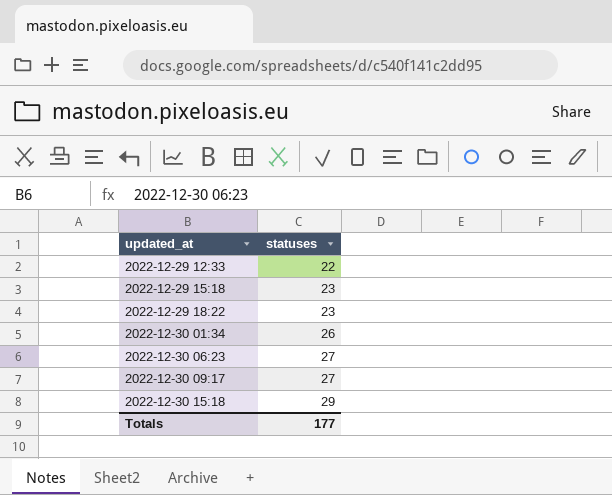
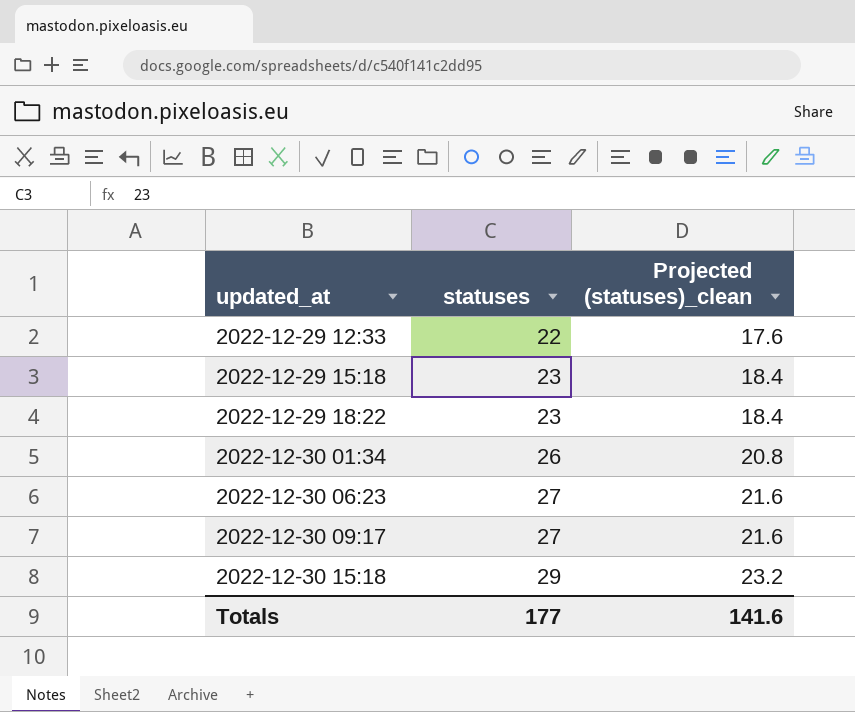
column Projected (statuses)_clean | formula: none -> [statuses] * 0.8

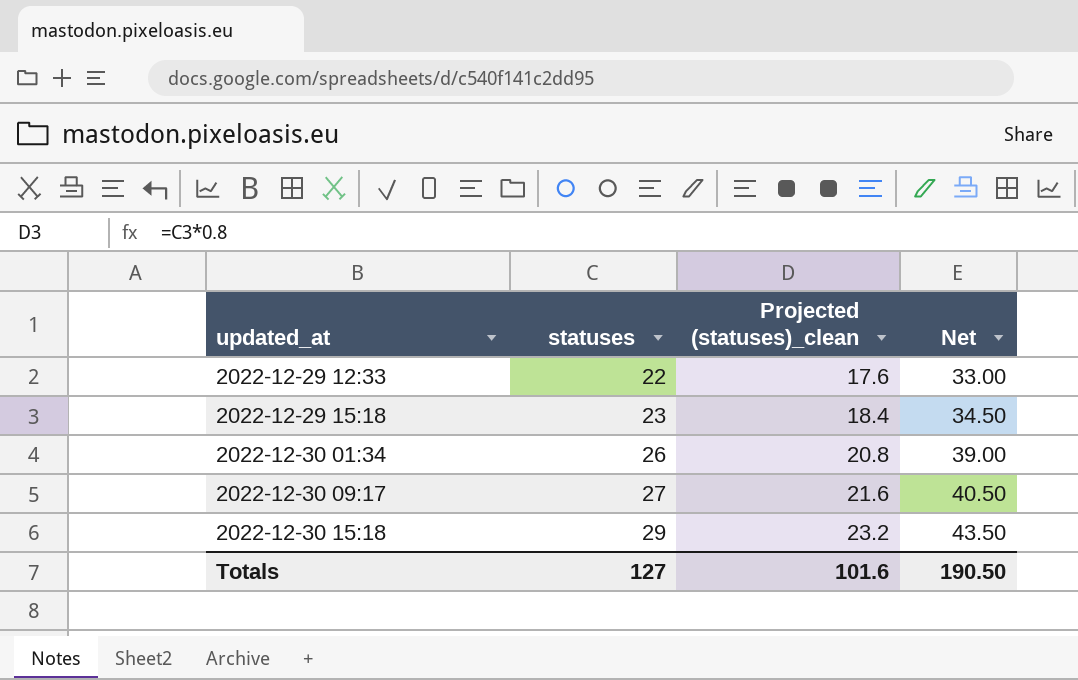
column Net | formula: none -> [statuses] * 1.5
row 2022-12-29 18:22: 23 | 18.4 -> none
row 2022-12-30 06:23: 27 | 21.6 -> none
Totals | statuses: 177 -> 127
Totals | Projected (statuses)_clean: 141.6 -> 101.6

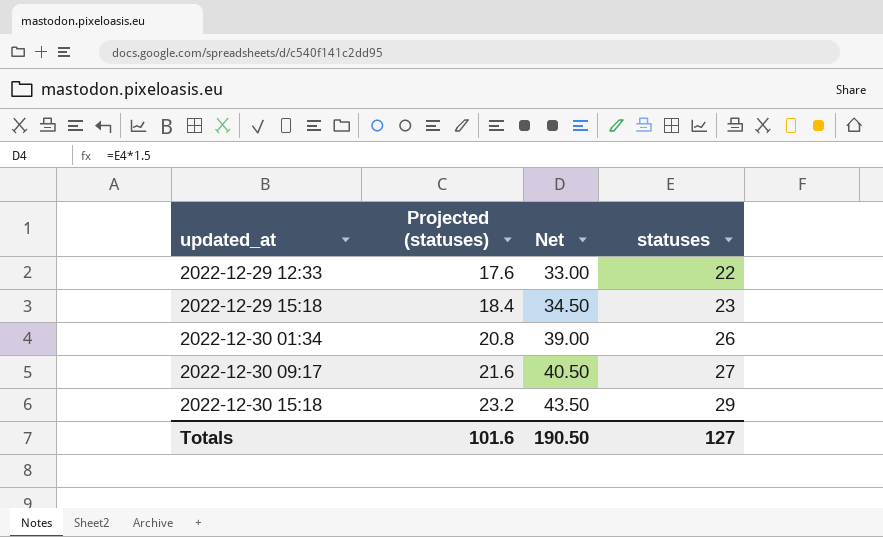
column name: Projected (statuses)_clean -> Projected (statuses)
column statuses | position: 2 -> 4

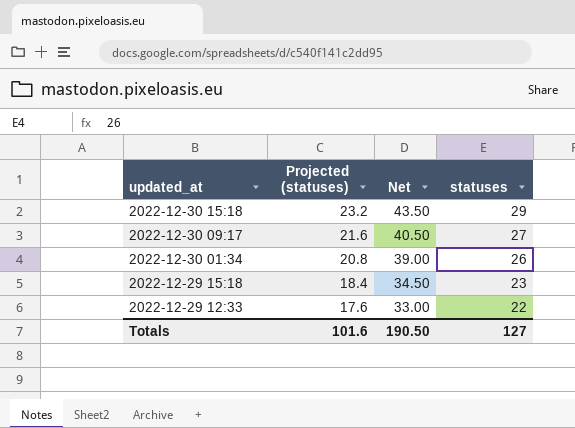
row order: updated_at ascending -> updated_at descending

